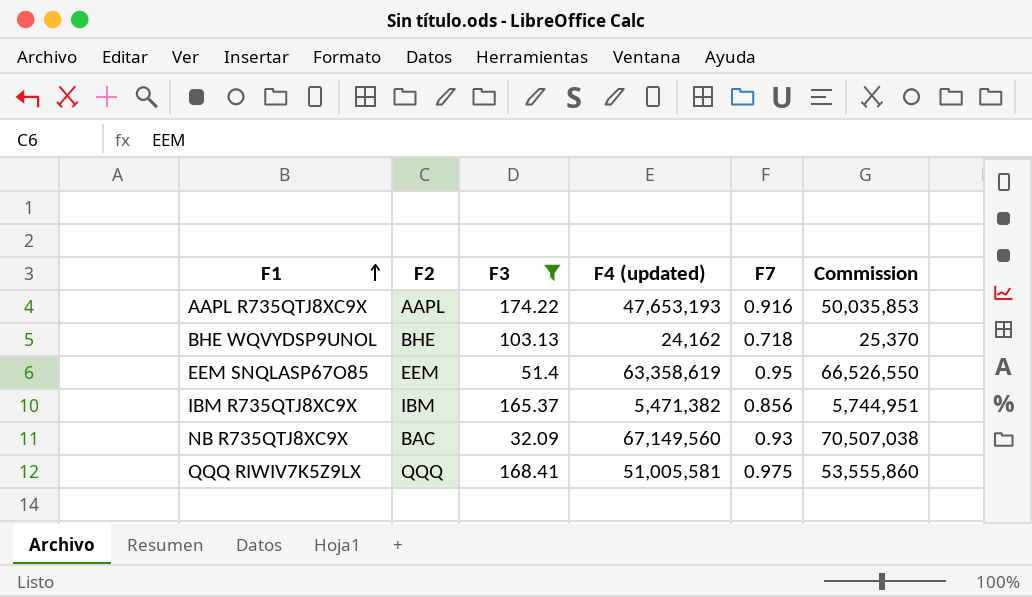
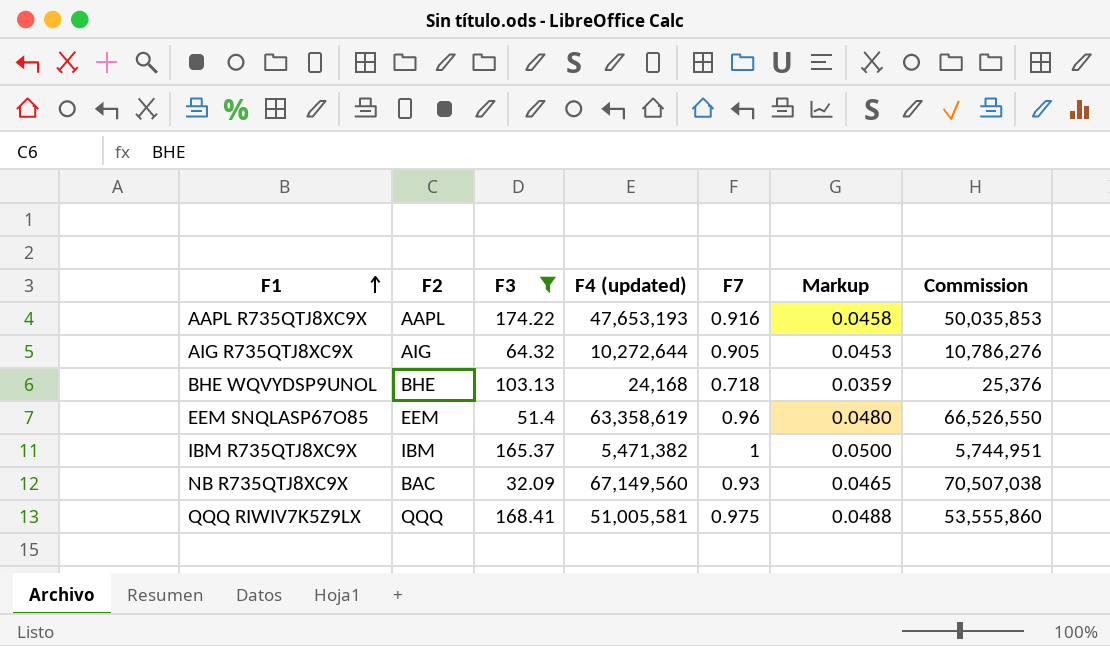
column Markup | formula: none -> [F7] * 0.05
row AIG R735QTJ8XC9X: none -> AIG | 64.32 | 10,272,644 | 0.905 | 0.0453 | 10,786,276
BHE WQVYDSP9UNOL | F4 (updated): 24,162 -> 24,168
BHE WQVYDSP9UNOL | Commission: 25,370 -> 25,376
EEM SNQLASP67O85 | F7: 0.95 -> 0.96
IBM R735QTJ8XC9X | F7: 0.856 -> 1

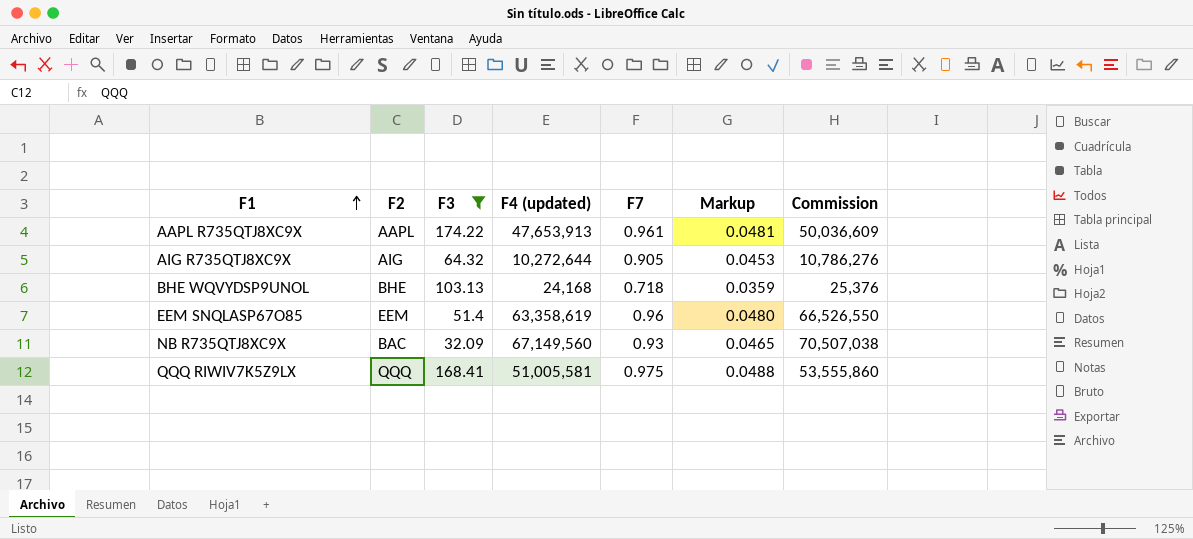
row IBM R735QTJ8XC9X: IBM | 165.37 | 5,471,382 | 1 | 0.0500 | 5,744,951 -> none
AAPL R735QTJ8XC9X | F4 (updated): 47,653,193 -> 47,653,913
AAPL R735QTJ8XC9X | F7: 0.916 -> 0.961
AAPL R735QTJ8XC9X | Markup: 0.0458 -> 0.0481
AAPL R735QTJ8XC9X | Commission: 50,035,853 -> 50,036,609

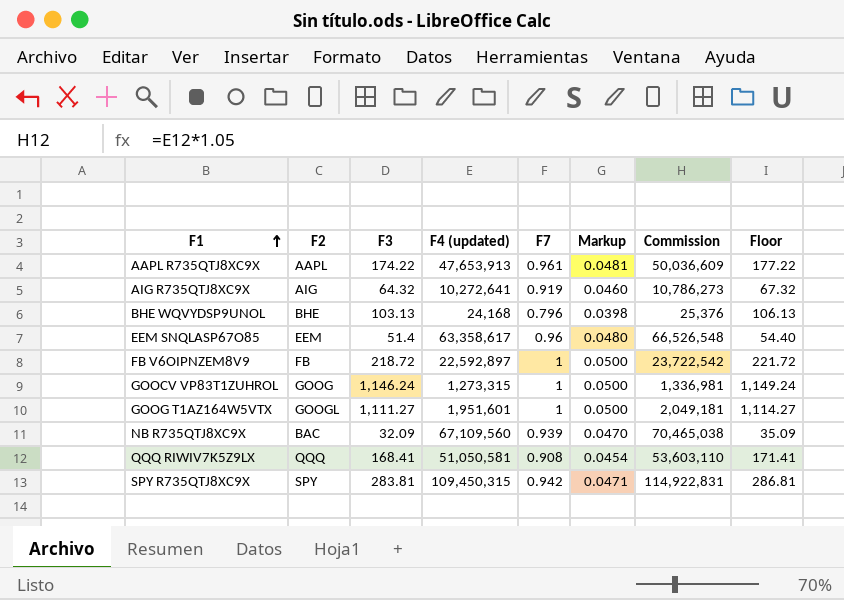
filter: F3 <= 174.22 -> none
column Floor | formula: none -> [F3] + 3
AIG R735QTJ8XC9X | F4 (updated): 10,272,644 -> 10,272,641
AIG R735QTJ8XC9X | F7: 0.905 -> 0.919
AIG R735QTJ8XC9X | Markup: 0.0453 -> 0.0460
AIG R735QTJ8XC9X | Commission: 10,786,276 -> 10,786,273
BHE WQVYDSP9UNOL | F7: 0.718 -> 0.796
BHE WQVYDSP9UNOL | Markup: 0.0359 -> 0.0398
EEM SNQLASP67O85 | F4 (updated): 63,358,619 -> 63,358,617
EEM SNQLASP67O85 | Commission: 66,526,550 -> 66,526,548
NB R735QTJ8XC9X | F4 (updated): 67,149,560 -> 67,109,560
NB R735QTJ8XC9X | F7: 0.93 -> 0.939
NB R735QTJ8XC9X | Markup: 0.0465 -> 0.0470
NB R735QTJ8XC9X | Commission: 70,507,038 -> 70,465,038
QQQ RIWIV7K5Z9LX | F4 (updated): 51,005,581 -> 51,050,581
QQQ RIWIV7K5Z9LX | F7: 0.975 -> 0.908
QQQ RIWIV7K5Z9LX | Markup: 0.0488 -> 0.0454
QQQ RIWIV7K5Z9LX | Commission: 53,555,860 -> 53,603,110

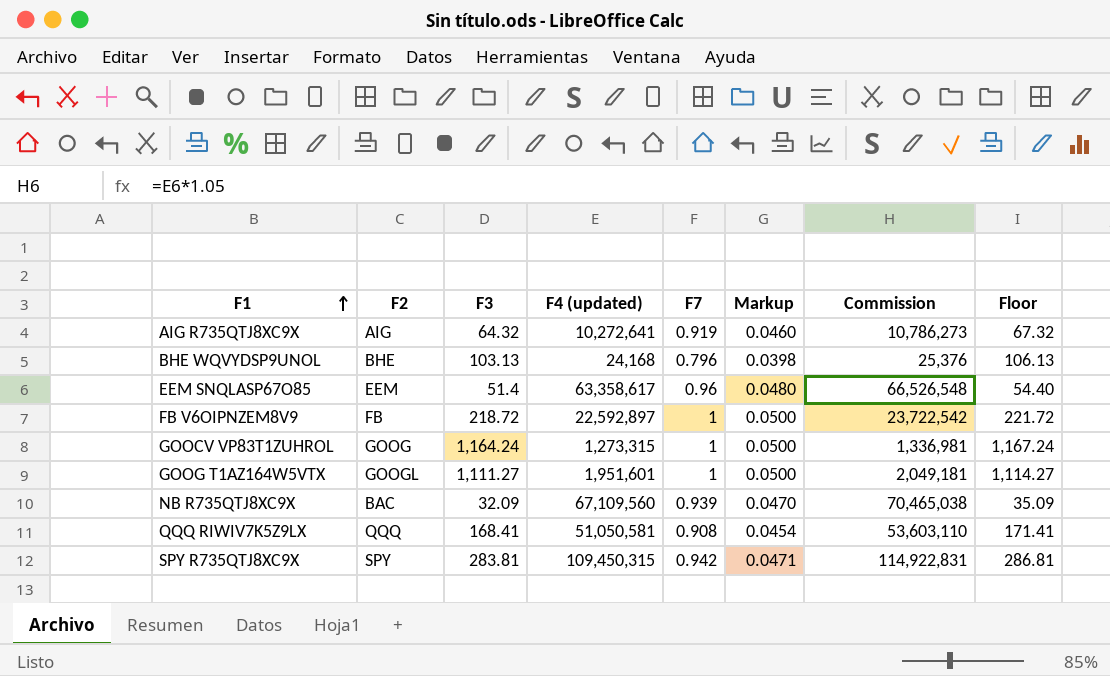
row AAPL R735QTJ8XC9X: AAPL | 174.22 | 47,653,913 | 0.961 | 0.0481 | 50,036,609 | 177.22 -> none
GOOCV VP83T1ZUHROL | F3: 1,146.24 -> 1,164.24
GOOCV VP83T1ZUHROL | Floor: 1,149.24 -> 1,167.24

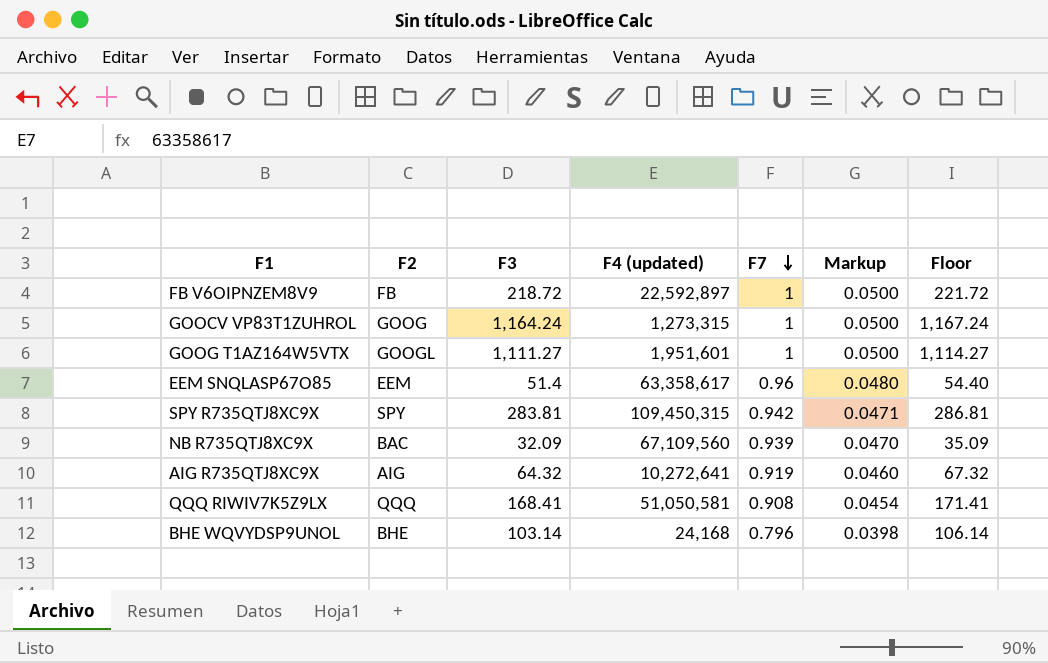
row order: F1 ascending -> F7 descending
column Commission | formula: [F4 (updated)] * 1.05 -> none
BHE WQVYDSP9UNOL | F3: 103.13 -> 103.14
BHE WQVYDSP9UNOL | Floor: 106.13 -> 106.14

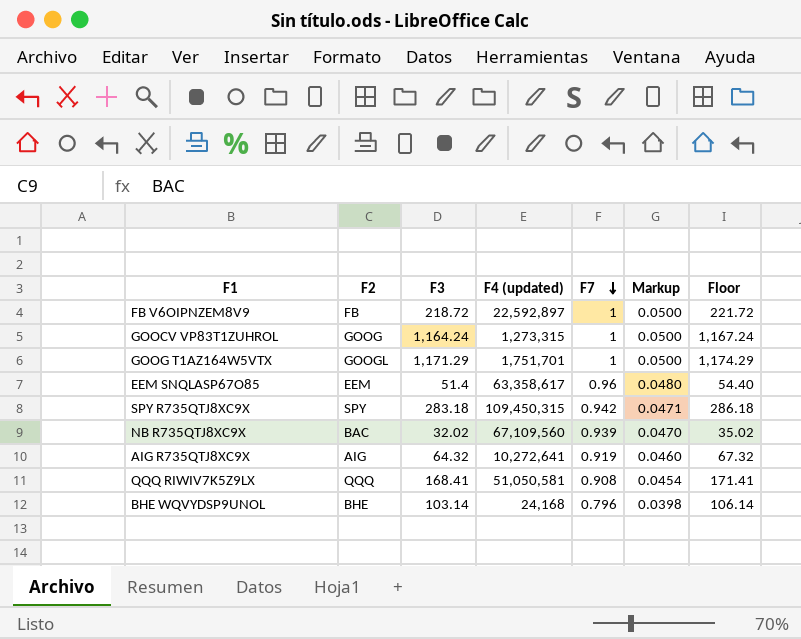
GOOG T1AZ164W5VTX | F3: 1,111.27 -> 1,171.29
GOOG T1AZ164W5VTX | F4 (updated): 1,951,601 -> 1,751,701
GOOG T1AZ164W5VTX | Floor: 1,114.27 -> 1,174.29
SPY R735QTJ8XC9X | F3: 283.81 -> 283.18
SPY R735QTJ8XC9X | Floor: 286.81 -> 286.18
NB R735QTJ8XC9X | F3: 32.09 -> 32.02
NB R735QTJ8XC9X | Floor: 35.09 -> 35.02

